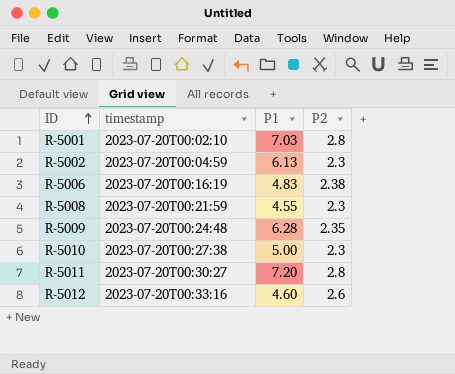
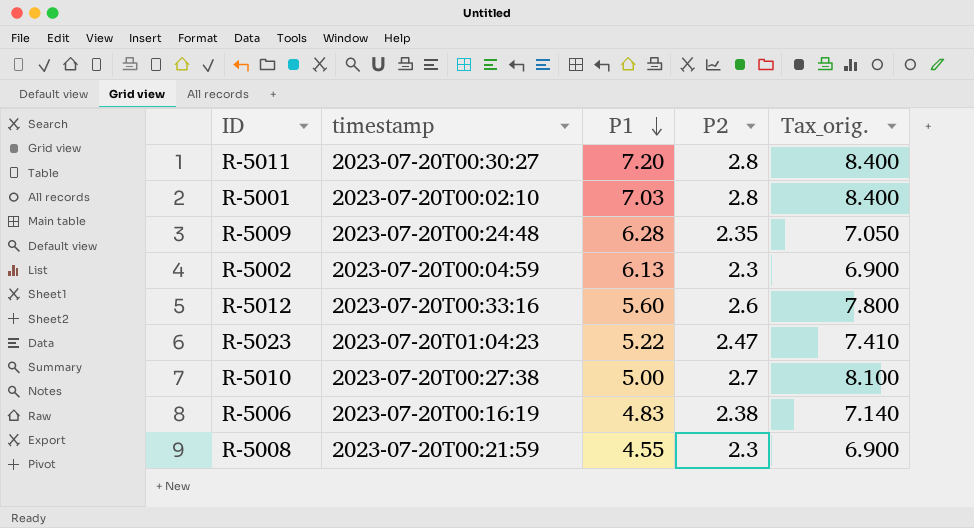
row order: ID ascending -> P1 descending
column Tax_orig. | formula: none -> [P2] * 3
R-5012 | P1: 4.60 -> 5.60
row R-5023: none -> 2023-07-20T01:04:23 | 5.22 | 2.47 | 7.410
R-5010 | P2: 2.3 -> 2.7

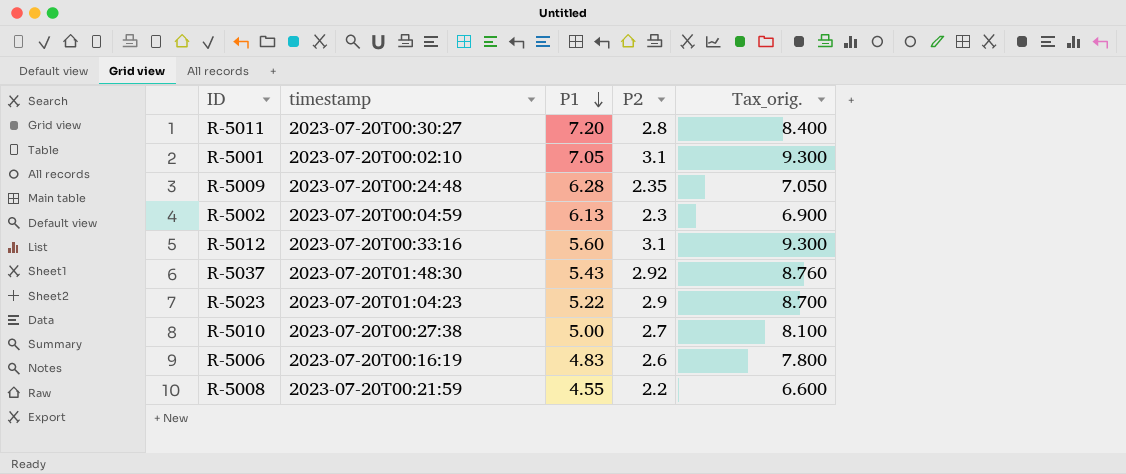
R-5001 | P1: 7.03 -> 7.05
R-5001 | P2: 2.8 -> 3.1
R-5001 | Tax_orig.: 8.400 -> 9.300
R-5012 | P2: 2.6 -> 3.1
R-5012 | Tax_orig.: 7.800 -> 9.300
row R-5037: none -> 2023-07-20T01:48:30 | 5.43 | 2.92 | 8.760
R-5023 | P2: 2.47 -> 2.9
R-5023 | Tax_orig.: 7.410 -> 8.700
R-5006 | P2: 2.38 -> 2.6
R-5006 | Tax_orig.: 7.140 -> 7.800
R-5008 | P2: 2.3 -> 2.2
R-5008 | Tax_orig.: 6.900 -> 6.600

